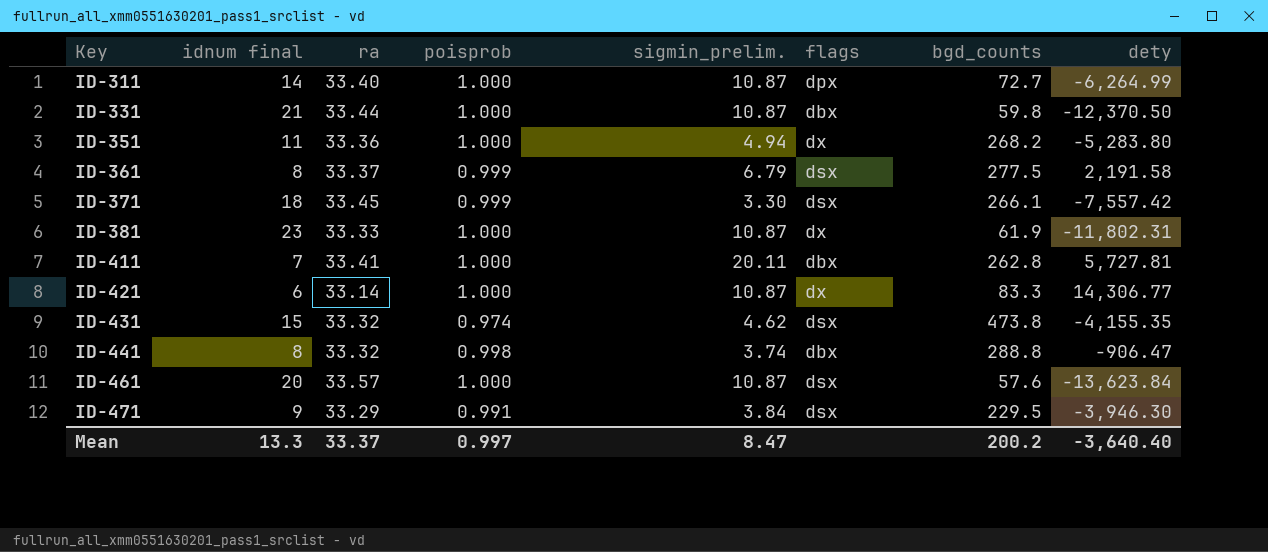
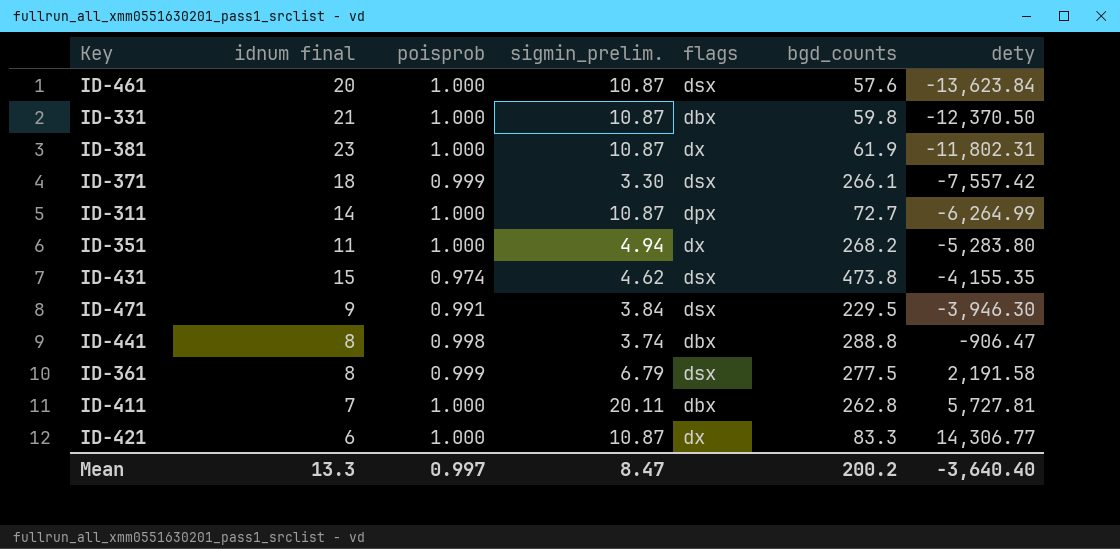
row order: Key ascending -> dety ascending
column ra | position: 3 -> none

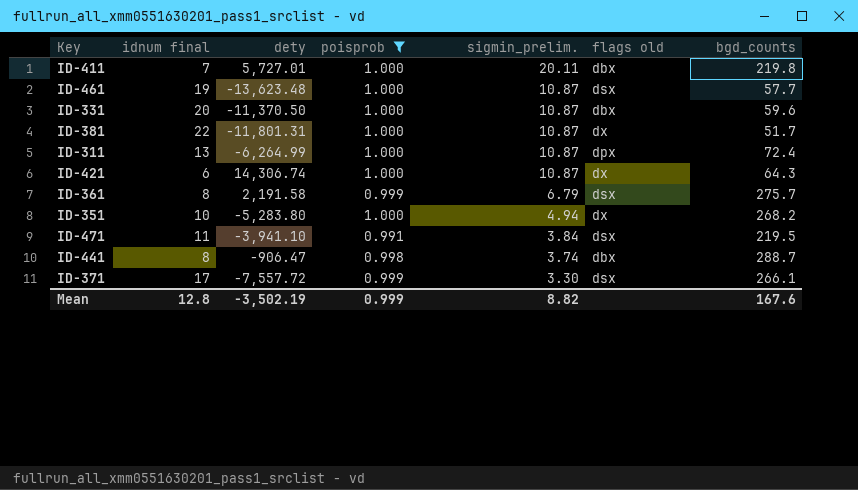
filter: none -> poisprob != 0.974
row order: dety ascending -> sigmin_prelim. descending
column dety | position: 7 -> 3
column name: flags -> flags old
ID-411 | dety: 5,727.81 -> 5,727.01
ID-411 | bgd_counts: 262.8 -> 219.8
ID-461 | idnum final: 20 -> 19
ID-461 | dety: -13,623.84 -> -13,623.48
ID-461 | bgd_counts: 57.6 -> 57.7
ID-331 | idnum final: 21 -> 20
ID-331 | dety: -12,370.50 -> -11,370.50
ID-331 | bgd_counts: 59.8 -> 59.6
ID-381 | idnum final: 23 -> 22
ID-381 | dety: -11,802.31 -> -11,801.31
ID-381 | bgd_counts: 61.9 -> 51.7
ID-311 | idnum final: 14 -> 13
ID-311 | bgd_counts: 72.7 -> 72.4
ID-421 | dety: 14,306.77 -> 14,306.74
ID-421 | bgd_counts: 83.3 -> 64.3
ID-361 | bgd_counts: 277.5 -> 275.7
ID-351 | idnum final: 11 -> 10
ID-471 | idnum final: 9 -> 11
ID-471 | dety: -3,946.30 -> -3,941.10
ID-471 | bgd_counts: 229.5 -> 219.5
ID-441 | bgd_counts: 288.8 -> 288.7
ID-371 | idnum final: 18 -> 17
ID-371 | dety: -7,557.42 -> -7,557.72
Mean | idnum final: 13.3 -> 12.8
Mean | dety: -3,640.40 -> -3,502.19
Mean | poisprob: 0.997 -> 0.999
Mean | sigmin_prelim.: 8.47 -> 8.82
Mean | bgd_counts: 200.2 -> 167.6

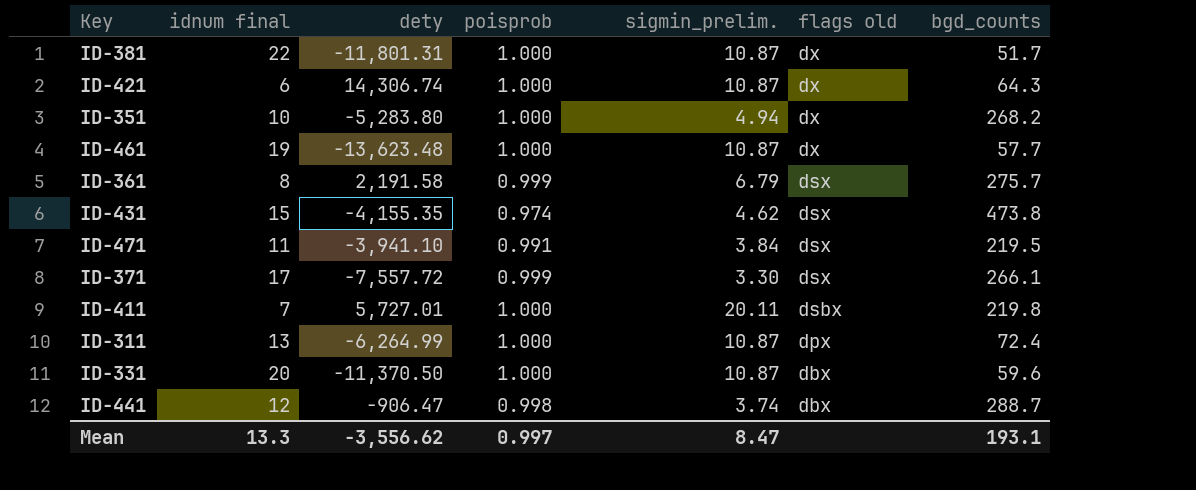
filter: poisprob != 0.974 -> none
row order: sigmin_prelim. descending -> flags old descending
ID-461 | flags old: dsx -> dx
ID-411 | flags old: dbx -> dsbx
ID-441 | idnum final: 8 -> 12
Mean | idnum final: 12.8 -> 13.3
Mean | dety: -3,502.19 -> -3,556.62
Mean | poisprob: 0.999 -> 0.997
Mean | sigmin_prelim.: 8.82 -> 8.47
Mean | bgd_counts: 167.6 -> 193.1

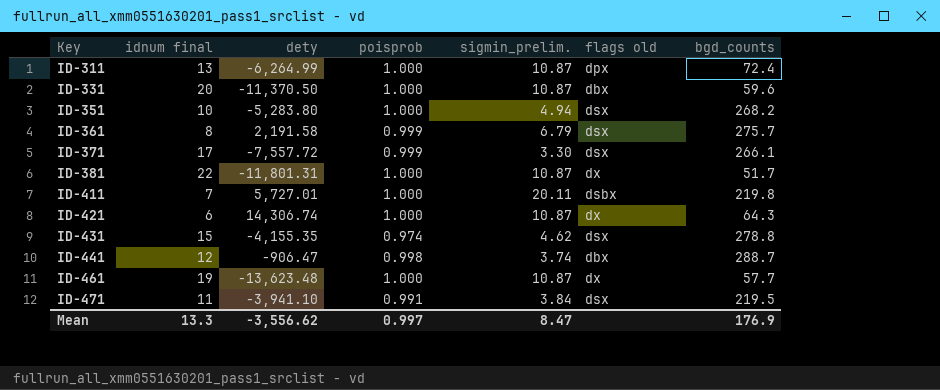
row order: flags old descending -> Key ascending
ID-351 | flags old: dx -> dsx
ID-431 | bgd_counts: 473.8 -> 278.8
Mean | bgd_counts: 193.1 -> 176.9

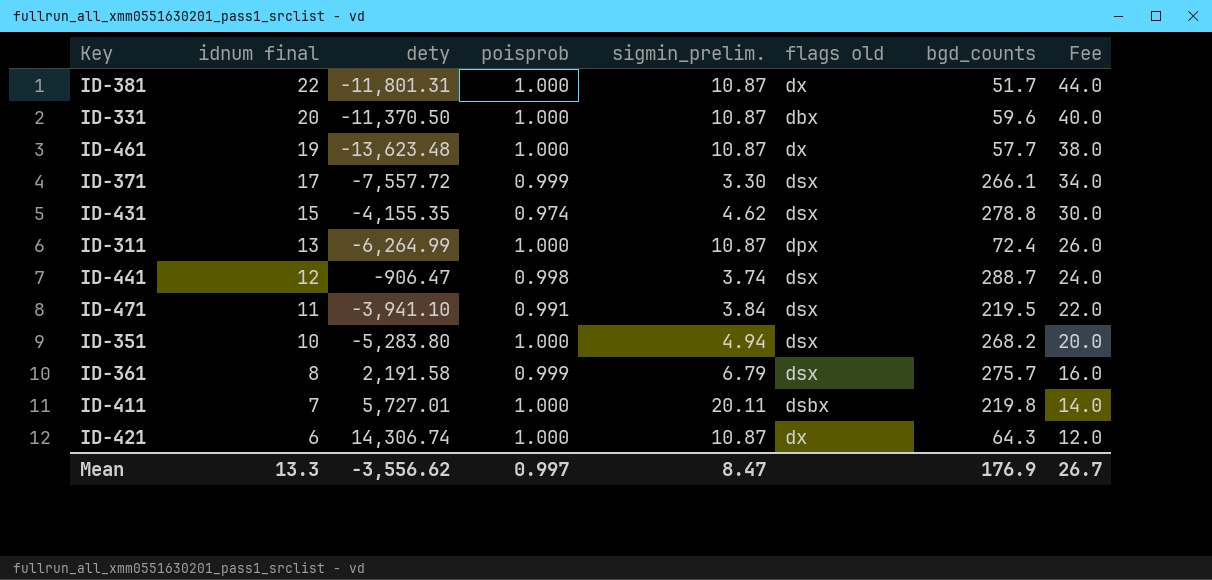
row order: Key ascending -> idnum final descending
column Fee | formula: none -> [idnum final] * 2
ID-441 | flags old: dbx -> dsx

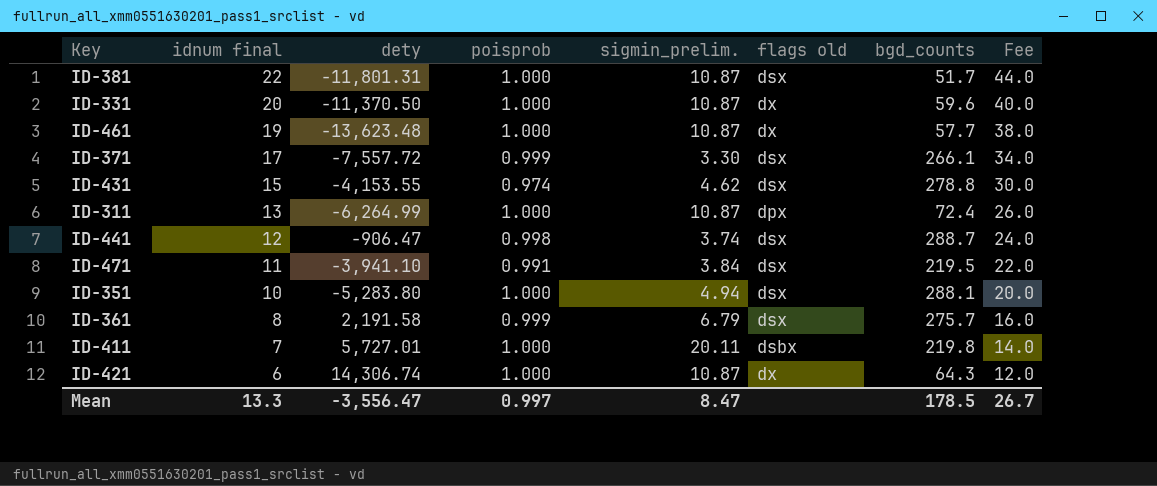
ID-381 | flags old: dx -> dsx
ID-331 | flags old: dbx -> dx
ID-431 | dety: -4,155.35 -> -4,153.55
ID-351 | bgd_counts: 268.2 -> 288.1
Mean | dety: -3,556.62 -> -3,556.47
Mean | bgd_counts: 176.9 -> 178.5

